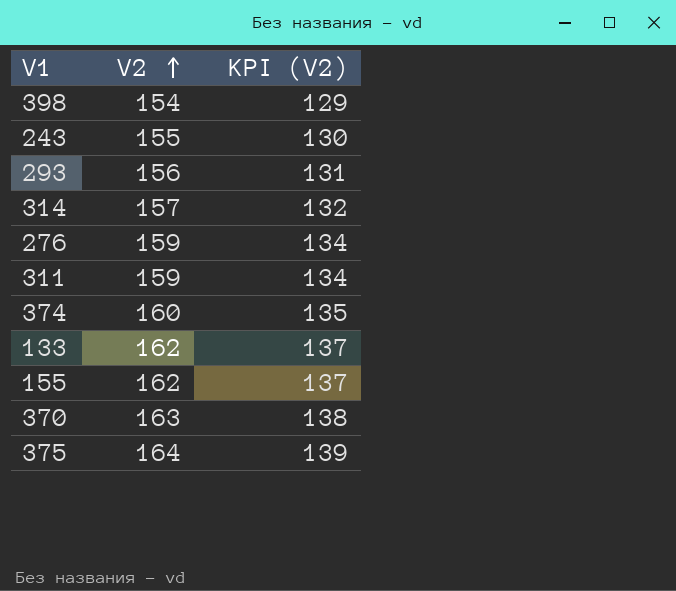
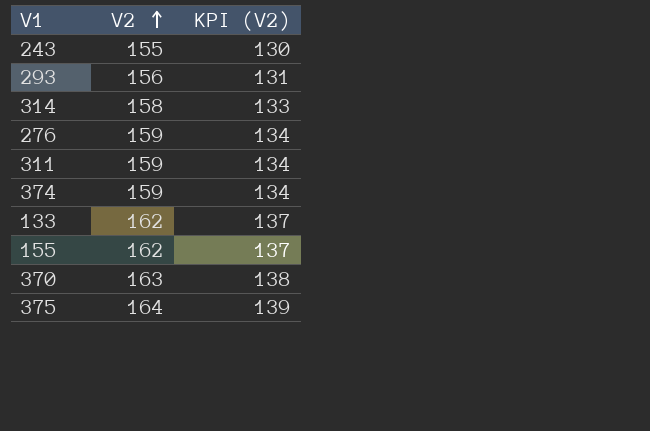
row 398: 154 | 129 -> none
314 | V2: 157 -> 158
314 | KPI (V2): 132 -> 133
374 | V2: 160 -> 159
374 | KPI (V2): 135 -> 134

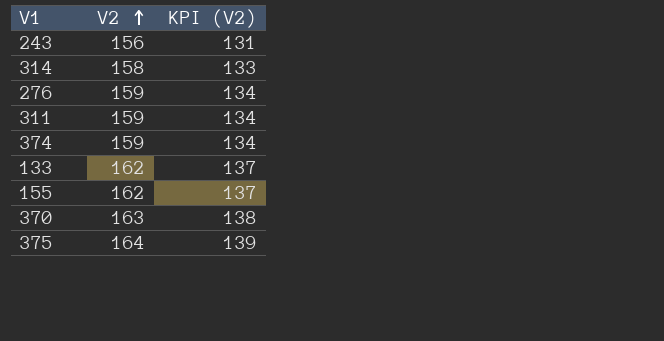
row 293: 156 | 131 -> none
243 | V2: 155 -> 156
243 | KPI (V2): 130 -> 131

